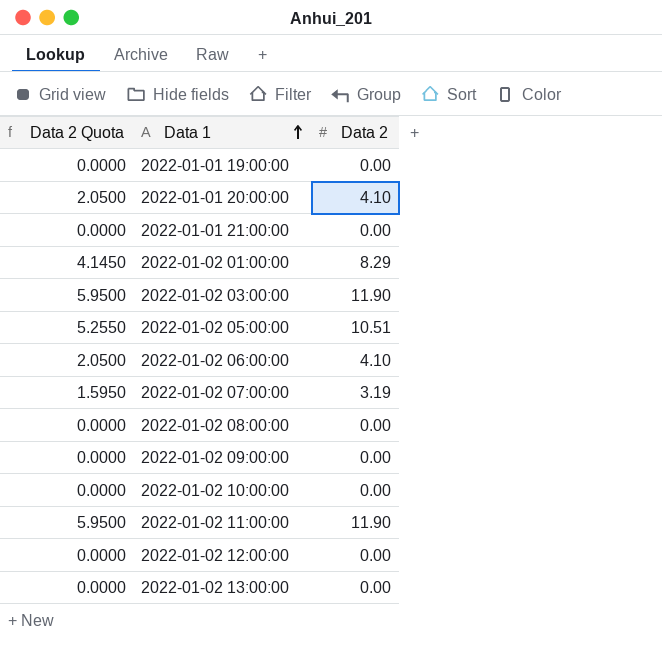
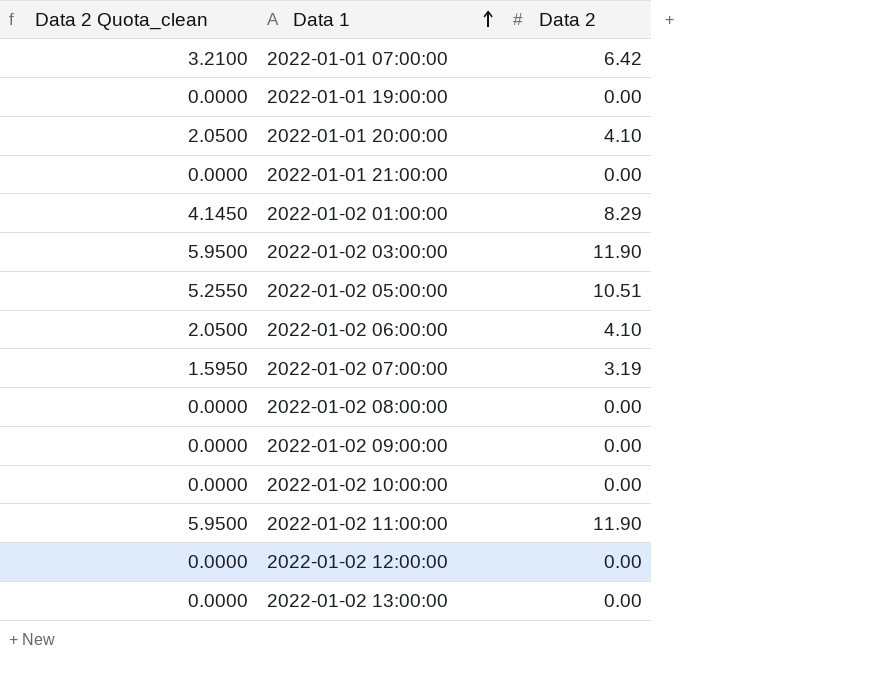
column name: Data 2 Quota -> Data 2 Quota_clean
row 2022-01-01 07:00:00: none -> 3.2100 | 6.42

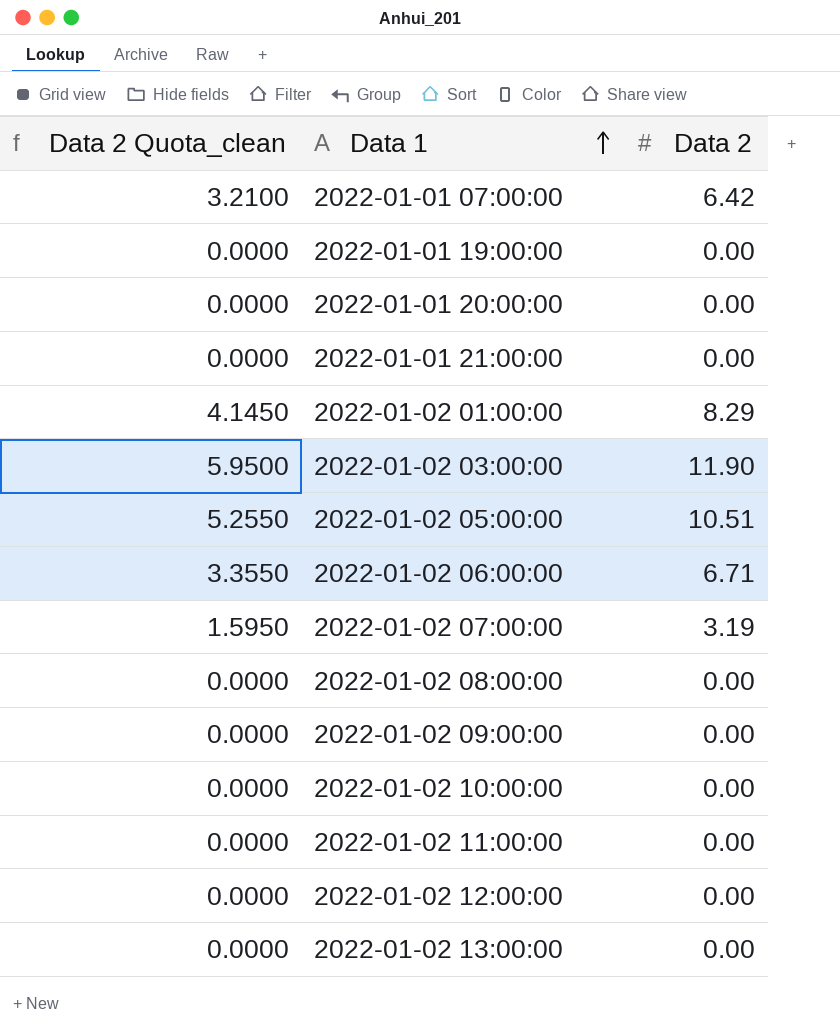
2022-01-01 20:00:00 | Data 2 Quota_clean: 2.0500 -> 0.0000
2022-01-01 20:00:00 | Data 2: 4.10 -> 0.00
2022-01-02 06:00:00 | Data 2 Quota_clean: 2.0500 -> 3.3550
2022-01-02 06:00:00 | Data 2: 4.10 -> 6.71
2022-01-02 11:00:00 | Data 2 Quota_clean: 5.9500 -> 0.0000
2022-01-02 11:00:00 | Data 2: 11.90 -> 0.00

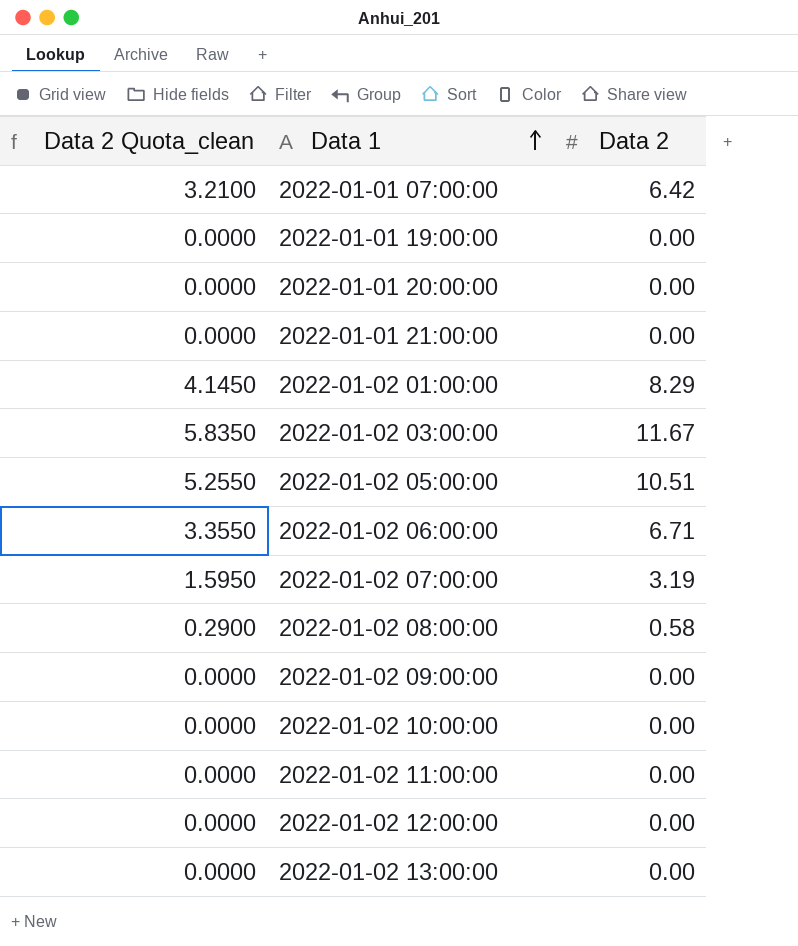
2022-01-02 03:00:00 | Data 2 Quota_clean: 5.9500 -> 5.8350
2022-01-02 03:00:00 | Data 2: 11.90 -> 11.67
2022-01-02 08:00:00 | Data 2 Quota_clean: 0.0000 -> 0.2900
2022-01-02 08:00:00 | Data 2: 0.00 -> 0.58

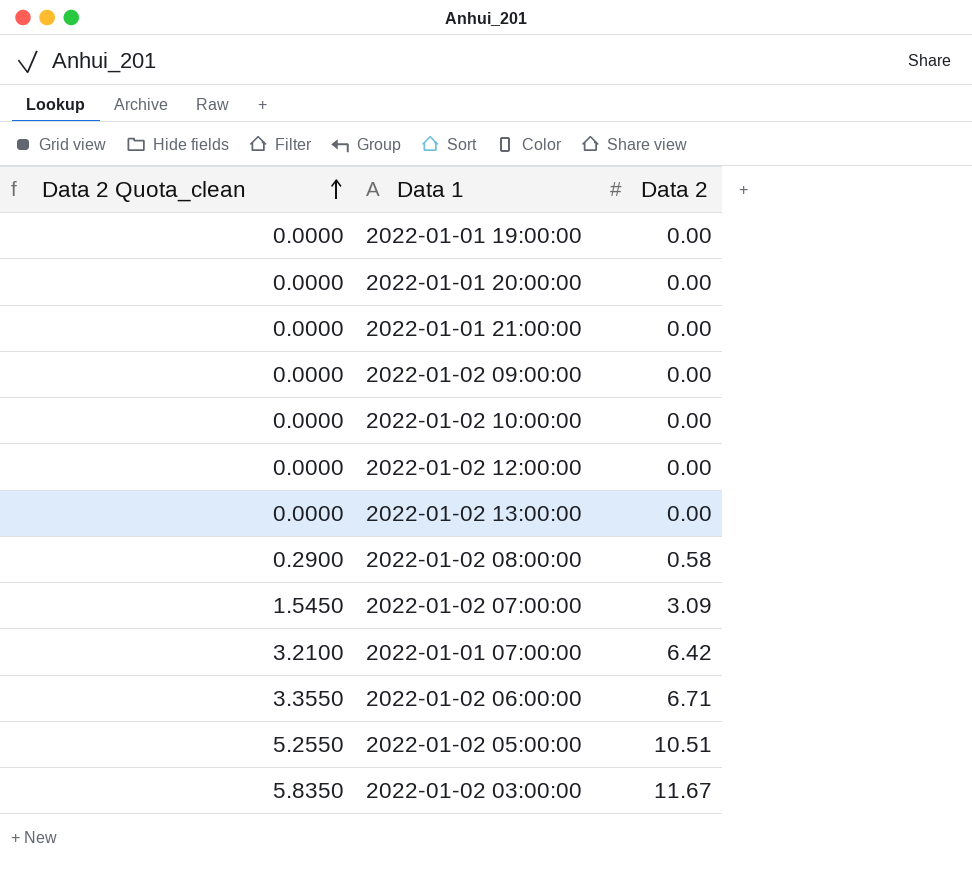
row order: Data 1 ascending -> Data 2 Quota_clean ascending
row 2022-01-02 01:00:00: 4.1450 | 8.29 -> none
row 2022-01-02 11:00:00: 0.0000 | 0.00 -> none
2022-01-02 07:00:00 | Data 2 Quota_clean: 1.5950 -> 1.5450
2022-01-02 07:00:00 | Data 2: 3.19 -> 3.09

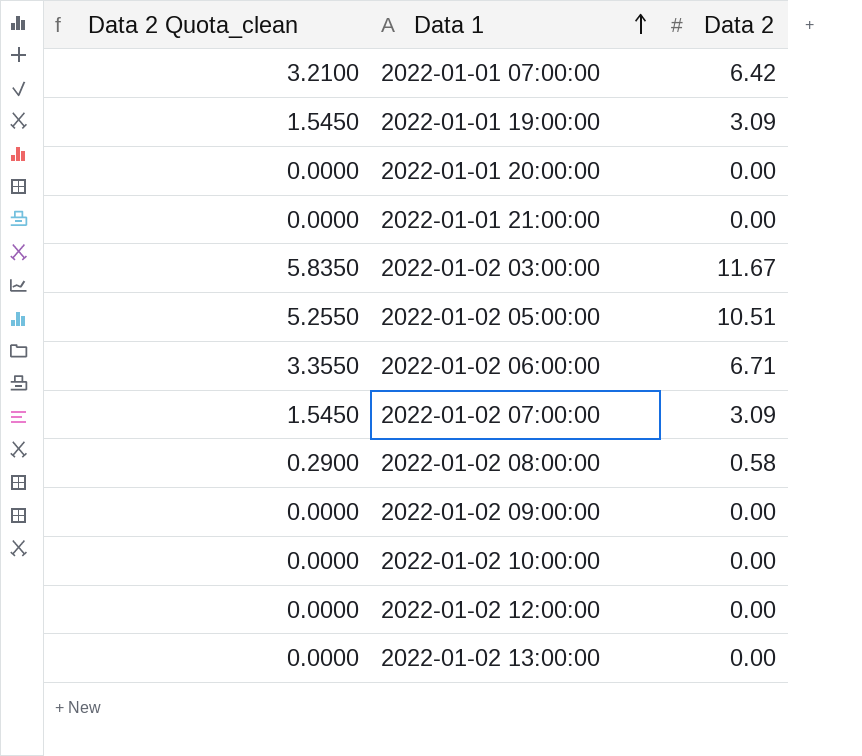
row order: Data 2 Quota_clean ascending -> Data 1 ascending
2022-01-01 19:00:00 | Data 2 Quota_clean: 0.0000 -> 1.5450
2022-01-01 19:00:00 | Data 2: 0.00 -> 3.09

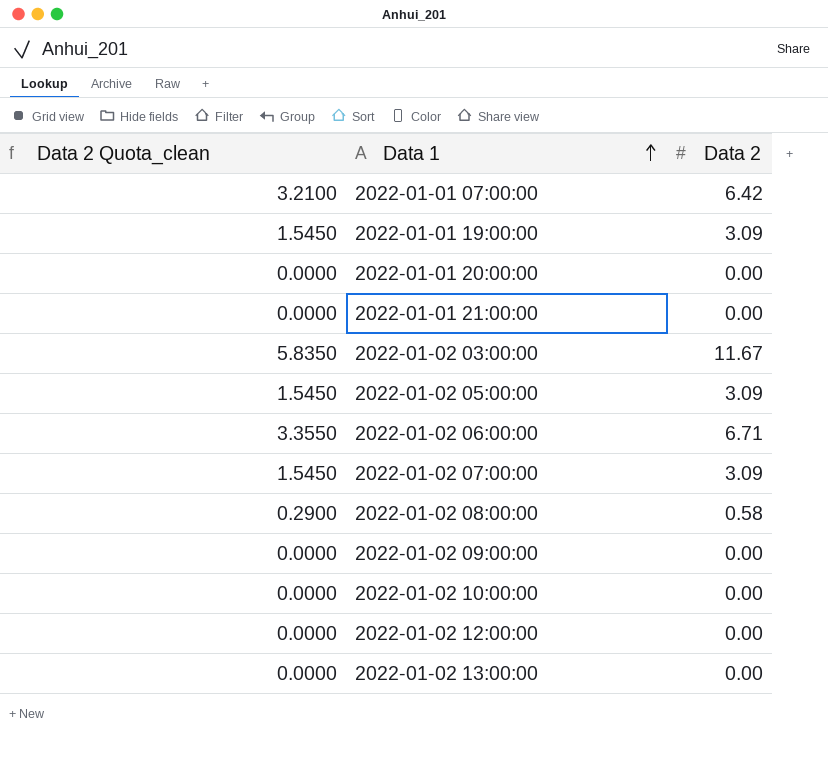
2022-01-02 05:00:00 | Data 2 Quota_clean: 5.2550 -> 1.5450
2022-01-02 05:00:00 | Data 2: 10.51 -> 3.09

